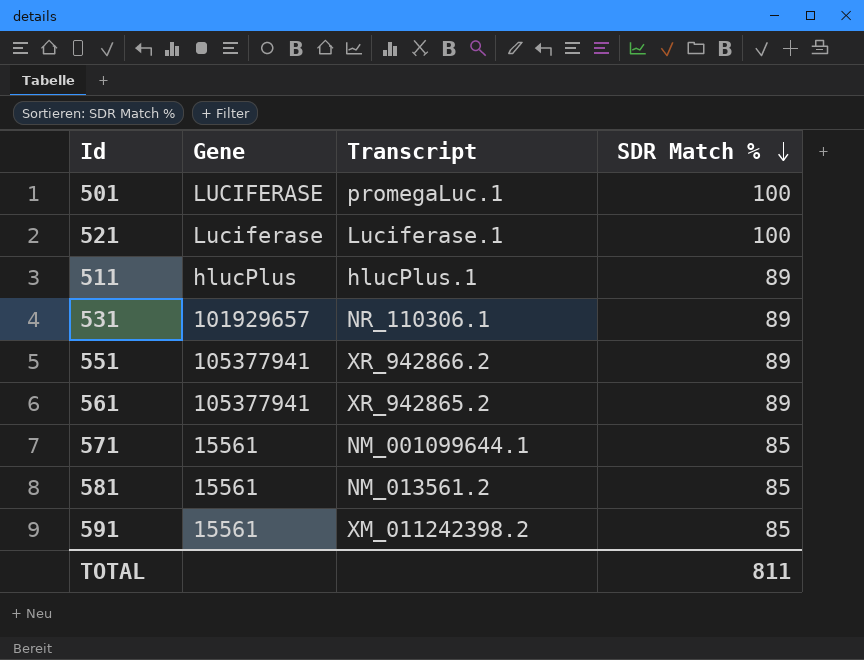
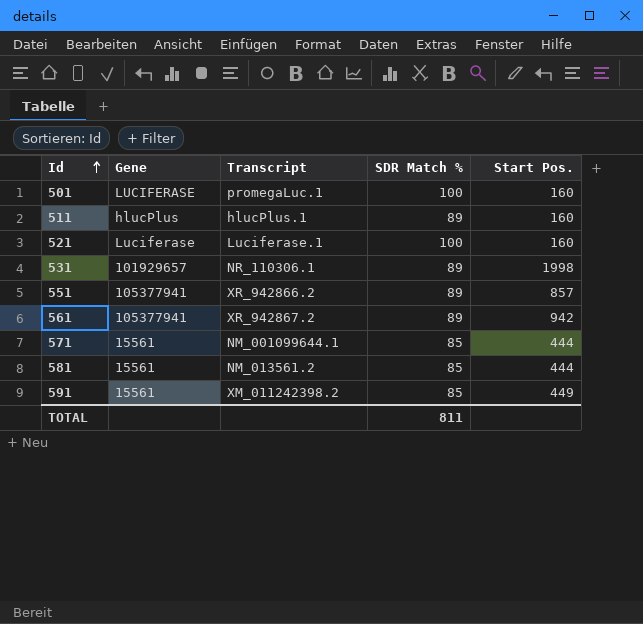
row order: SDR Match % descending -> Id ascending
column Start Pos. | position: none -> 5
561 | Transcript: XR_942865.2 -> XR_942867.2

